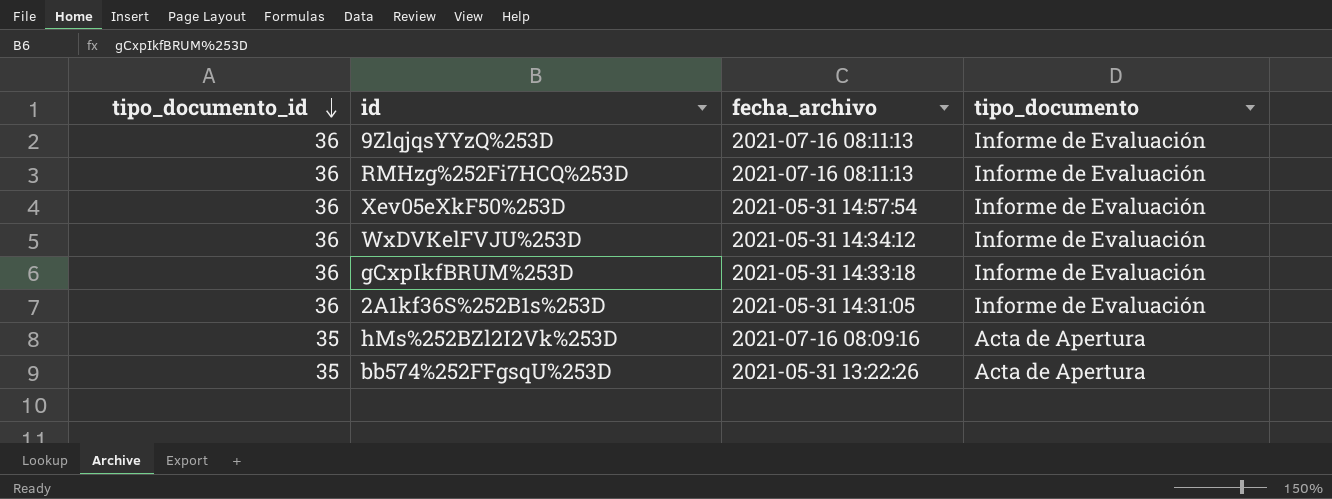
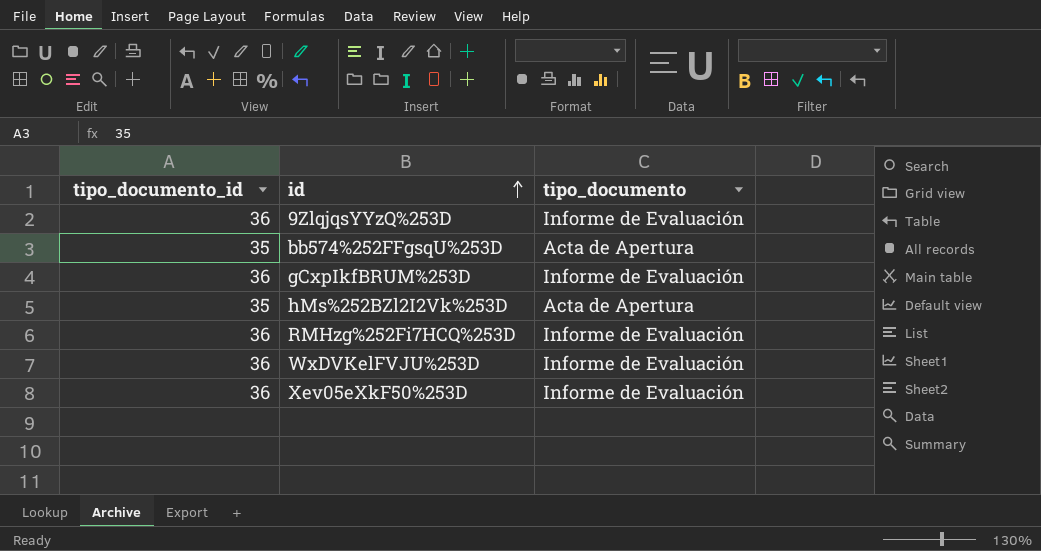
row order: tipo_documento_id descending -> id ascending
column fecha_archivo | position: 3 -> none
row 2A1kf36S%252B1s%253D: 36 | 2021-05-31 14:31:05 | Informe de Evaluación -> none

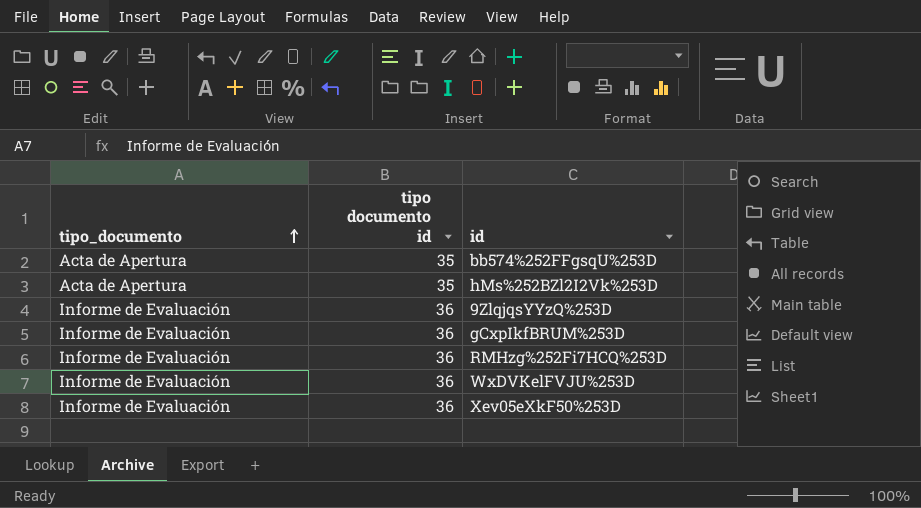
row order: id ascending -> tipo_documento ascending
column tipo_documento | position: 3 -> 1
column name: tipo_documento_id -> tipo documento id

